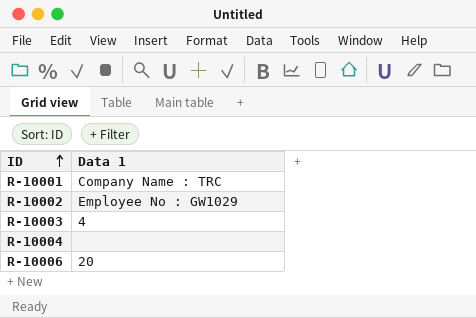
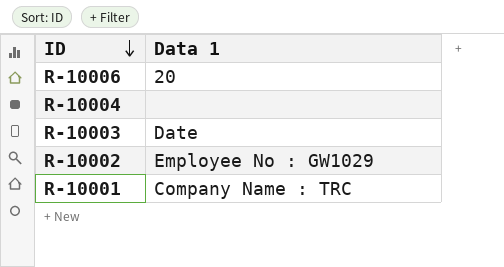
row order: ID ascending -> ID descending
R-10003 | Data 1: 4 -> Date

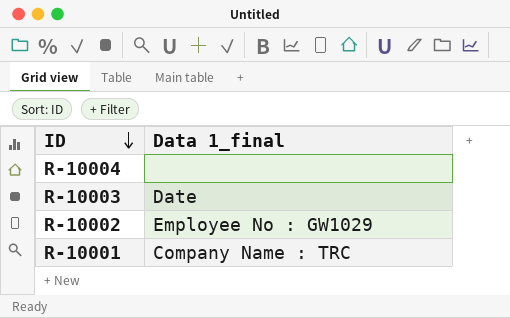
column name: Data 1 -> Data 1_final
row R-10006: 20 -> none

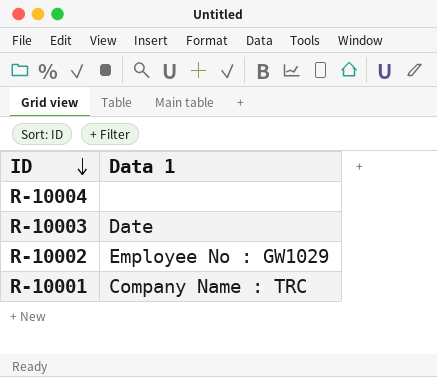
column name: Data 1_final -> Data 1

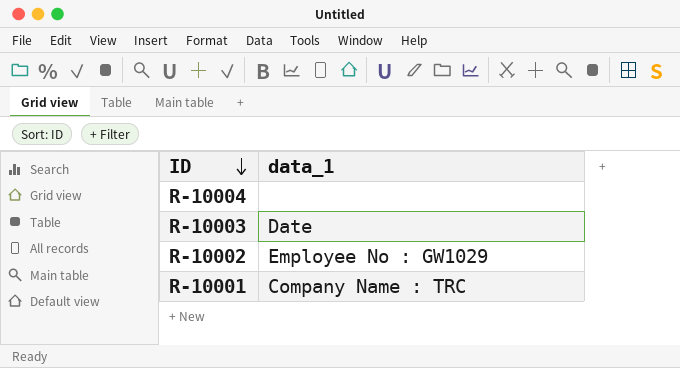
column name: Data 1 -> data_1

